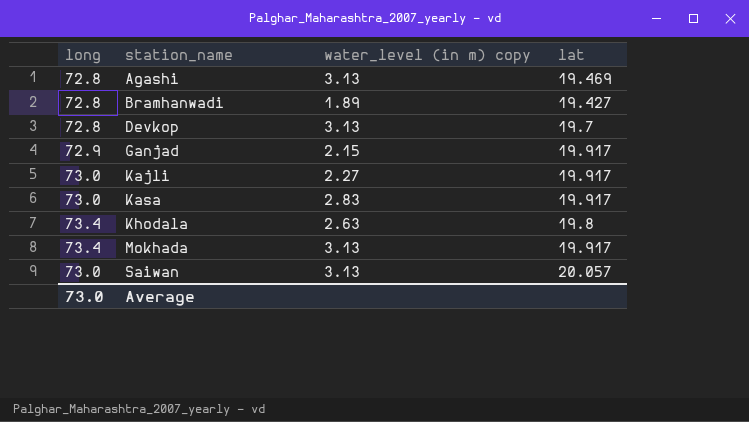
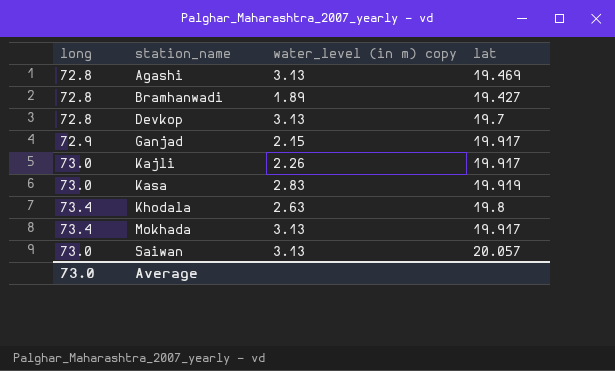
Kajli | water_level (in m) copy: 2.27 -> 2.26
Kasa | lat: 19.917 -> 19.919

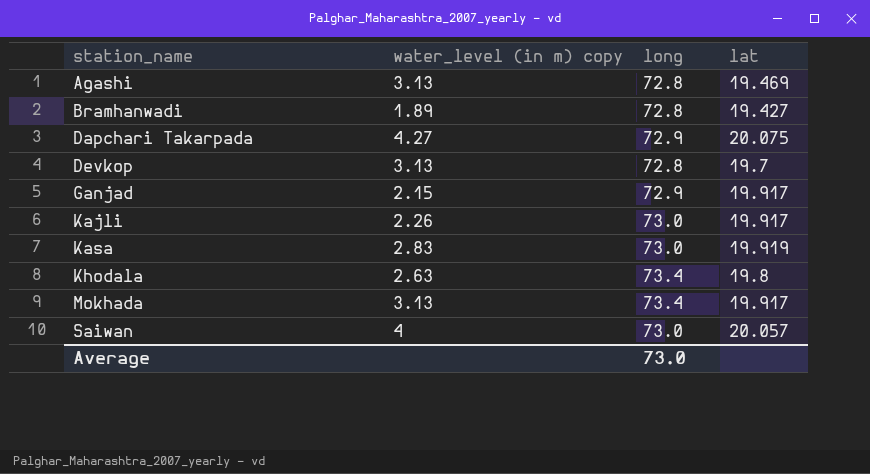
column long | position: 1 -> 3
row Dapchari Takarpada: none -> 4.27 | 72.9 | 20.075
Saiwan | water_level (in m) copy: 3.13 -> 4

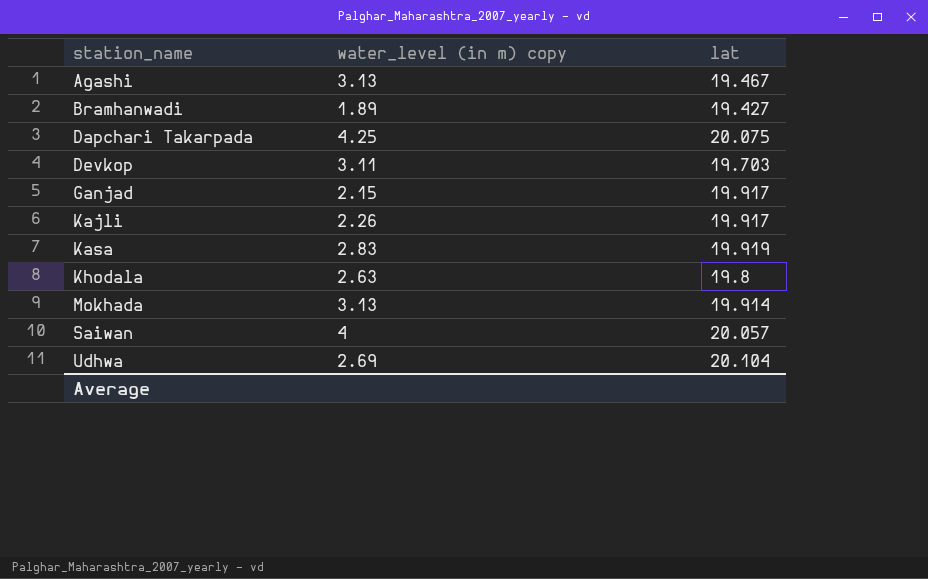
column long | position: 3 -> none
Agashi | lat: 19.469 -> 19.467
Dapchari Takarpada | water_level (in m) copy: 4.27 -> 4.25
Devkop | water_level (in m) copy: 3.13 -> 3.11
Devkop | lat: 19.7 -> 19.703
Mokhada | lat: 19.917 -> 19.914
row Udhwa: none -> 2.69 | 20.104

